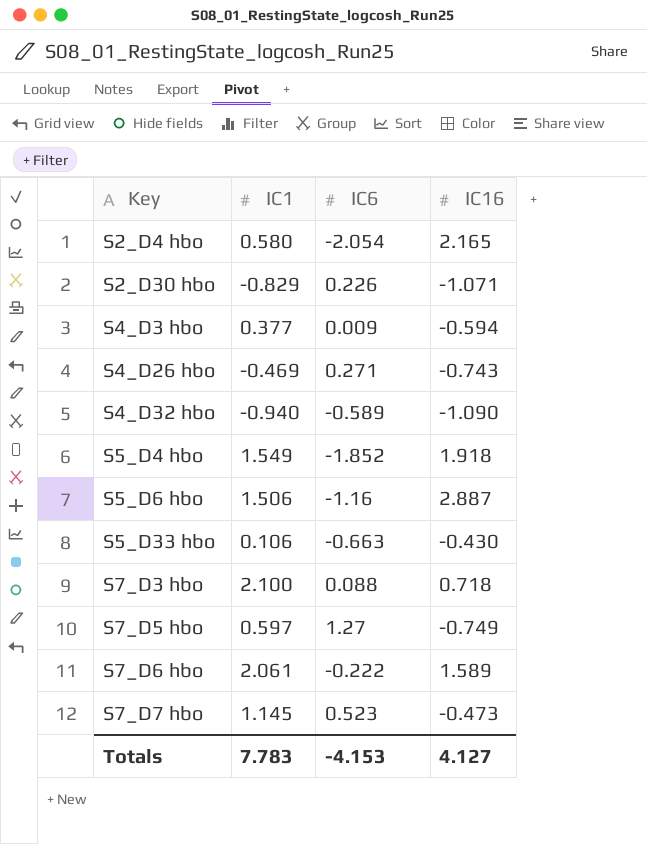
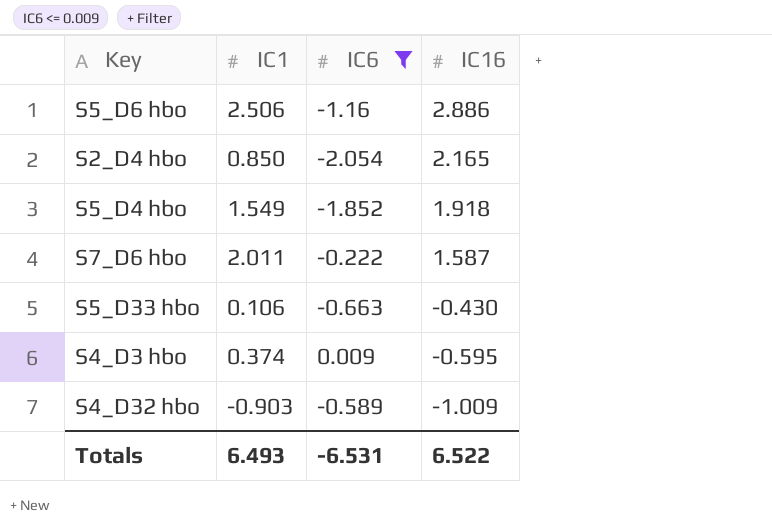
filter: none -> IC6 <= 0.009
row order: Key ascending -> IC16 descending
S5_D6 hbo | IC1: 1.506 -> 2.506
S5_D6 hbo | IC16: 2.887 -> 2.886
S2_D4 hbo | IC1: 0.580 -> 0.850
S7_D6 hbo | IC1: 2.061 -> 2.011
S7_D6 hbo | IC16: 1.589 -> 1.587
S4_D3 hbo | IC1: 0.377 -> 0.374
S4_D3 hbo | IC16: -0.594 -> -0.595
S4_D32 hbo | IC1: -0.940 -> -0.903
S4_D32 hbo | IC16: -1.090 -> -1.009
Totals | IC1: 7.783 -> 6.493
Totals | IC6: -4.153 -> -6.531
Totals | IC16: 4.127 -> 6.522

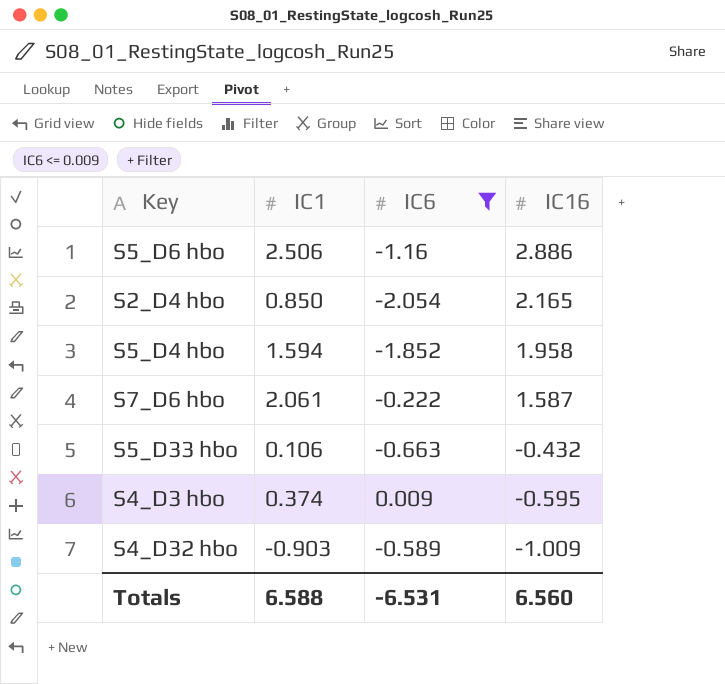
S5_D4 hbo | IC1: 1.549 -> 1.594
S5_D4 hbo | IC16: 1.918 -> 1.958
S7_D6 hbo | IC1: 2.011 -> 2.061
S5_D33 hbo | IC16: -0.430 -> -0.432
Totals | IC1: 6.493 -> 6.588
Totals | IC16: 6.522 -> 6.560

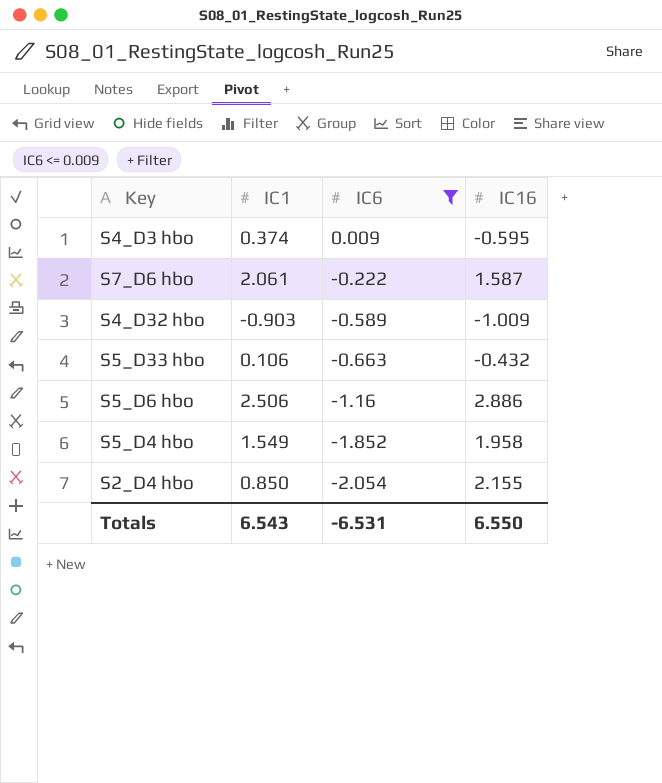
row order: IC16 descending -> IC6 descending
S5_D4 hbo | IC1: 1.594 -> 1.549
S2_D4 hbo | IC16: 2.165 -> 2.155
Totals | IC1: 6.588 -> 6.543
Totals | IC16: 6.560 -> 6.550

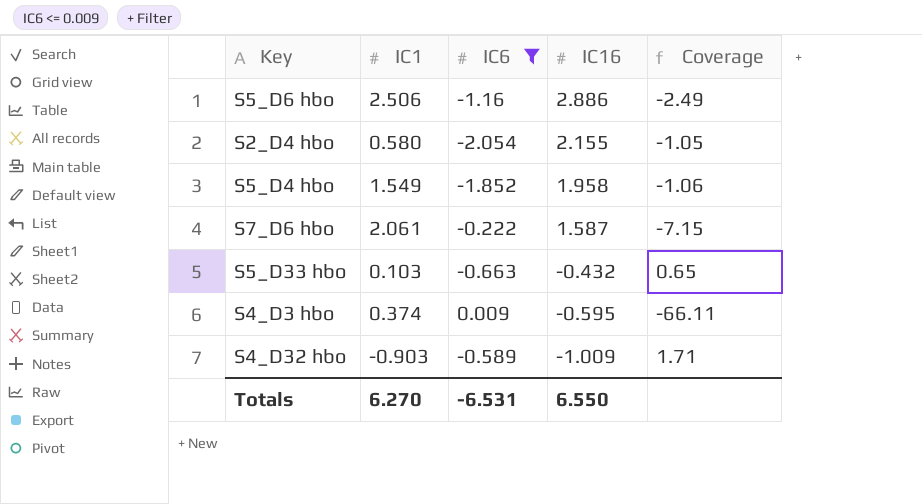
row order: IC6 descending -> IC16 descending
column Coverage | formula: none -> [IC16] / [IC6]
S2_D4 hbo | IC1: 0.850 -> 0.580
S5_D33 hbo | IC1: 0.106 -> 0.103
Totals | IC1: 6.543 -> 6.270

